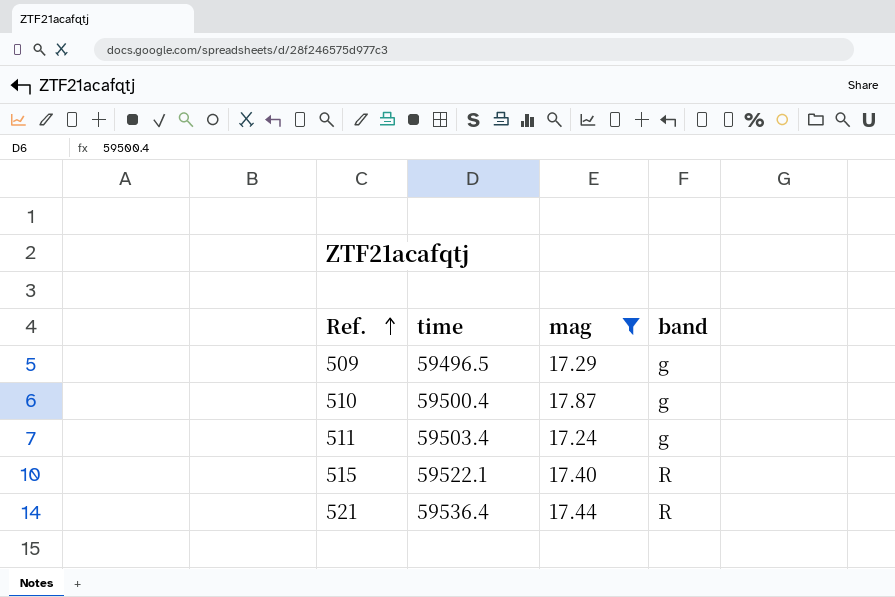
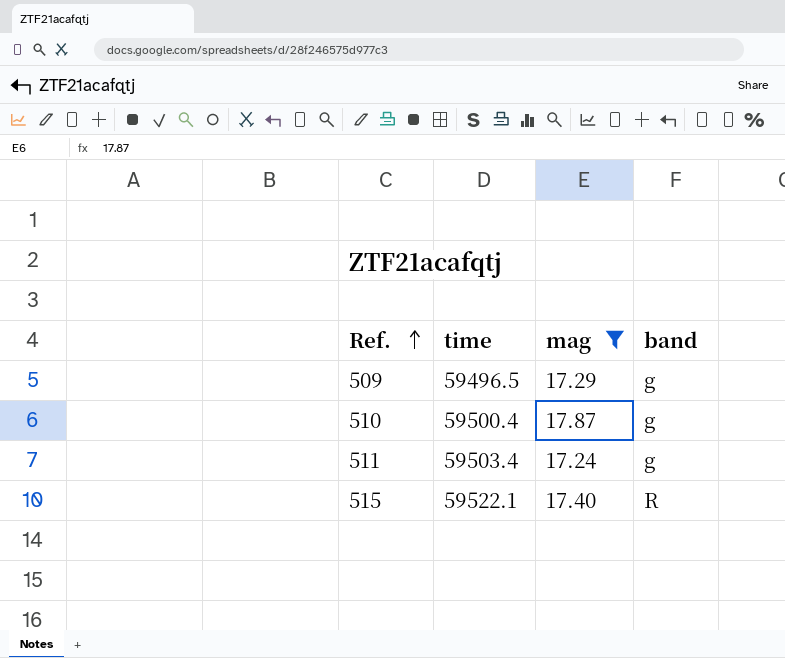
row 521: 59536.4 | 17.44 | R -> none

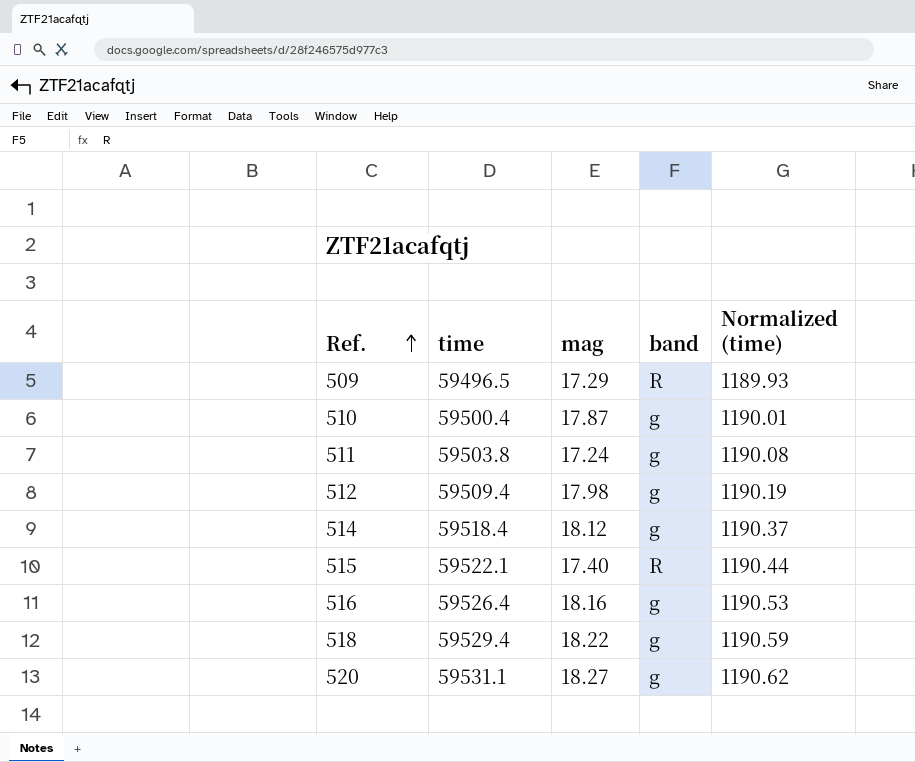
filter: mag <= 17.87 -> none
column Normalized (time) | formula: none -> [time] * 0.02
509 | band: g -> R
511 | time: 59503.4 -> 59503.8

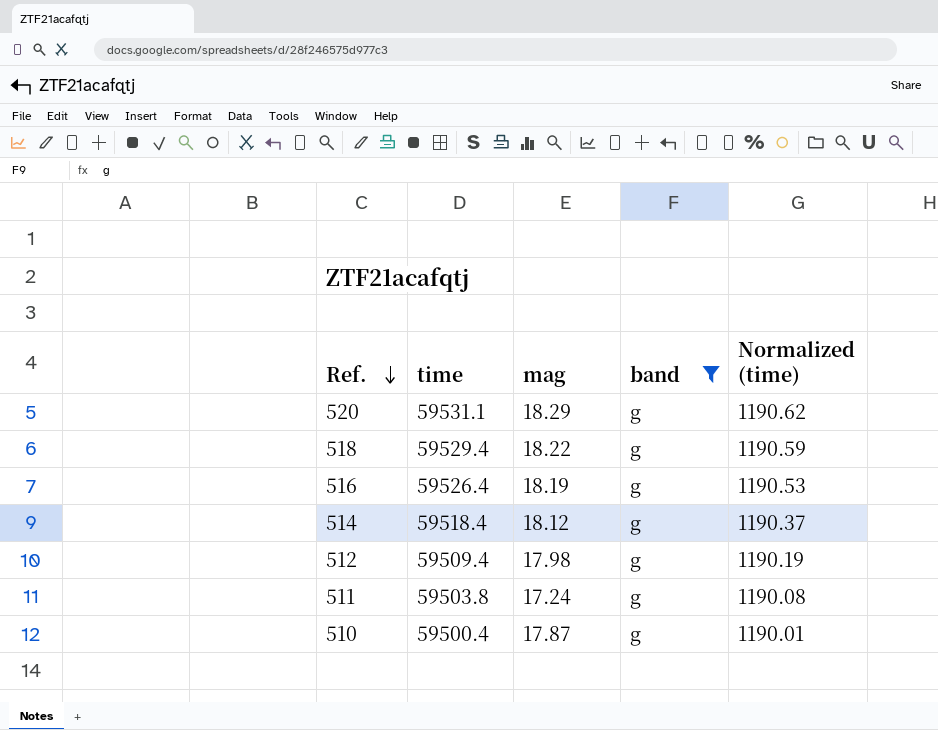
filter: none -> band = g
row order: Ref. ascending -> Ref. descending
520 | mag: 18.27 -> 18.29
516 | mag: 18.16 -> 18.19

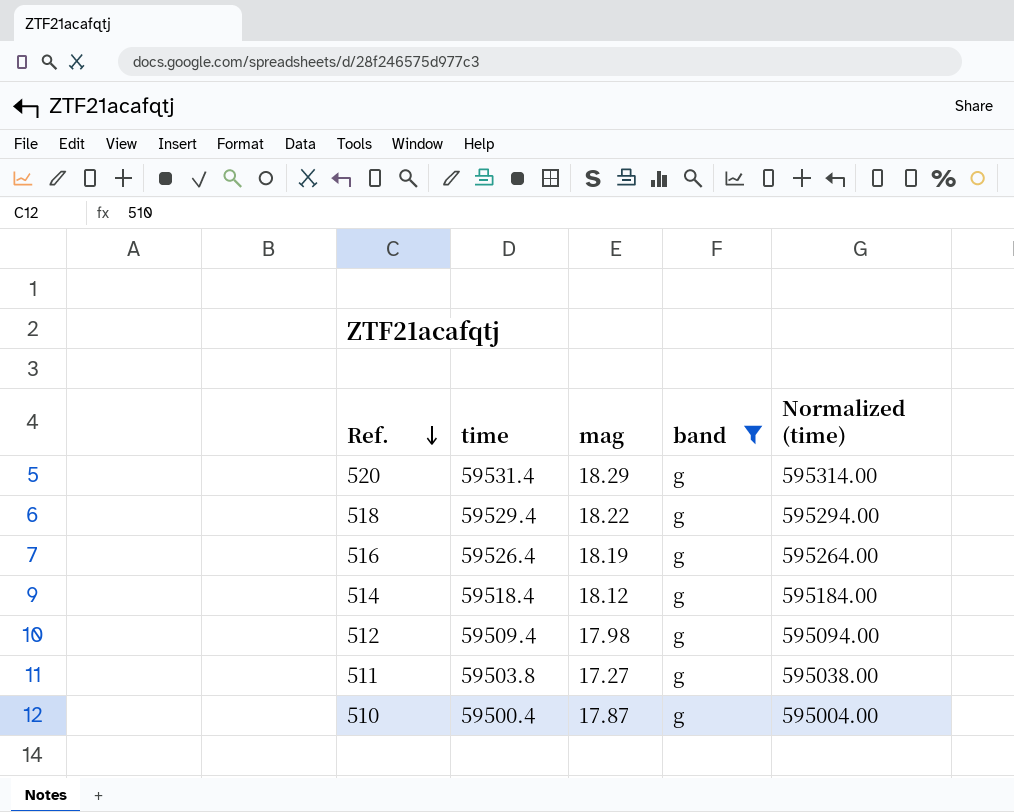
column Normalized (time) | formula: [time] * 0.02 -> [time] * 10
520 | time: 59531.1 -> 59531.4
511 | mag: 17.24 -> 17.27

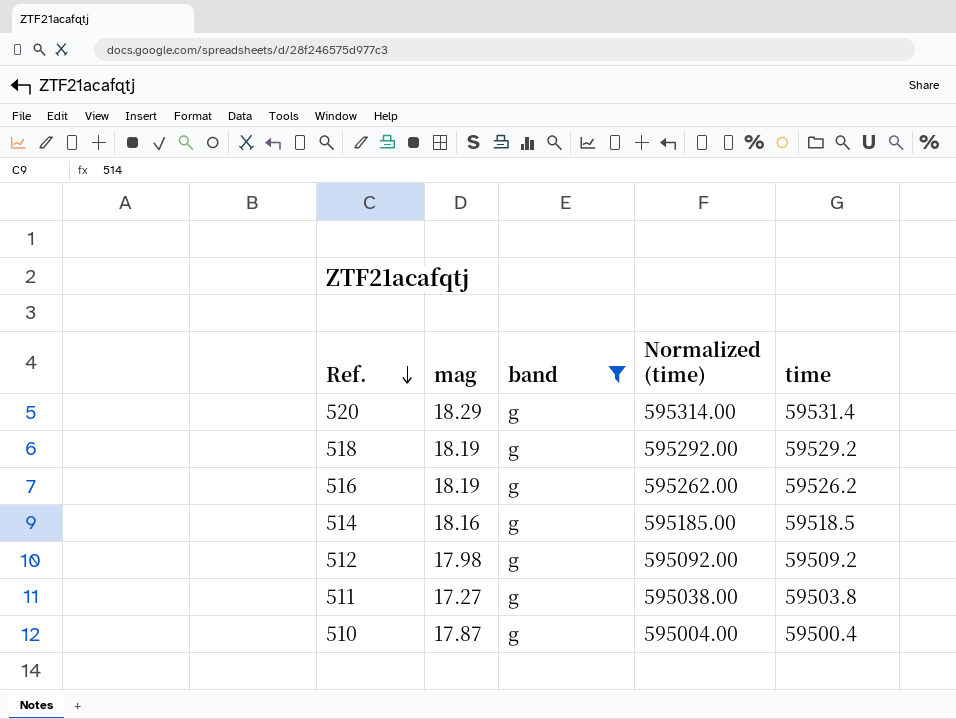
column time | position: 2 -> 5
518 | mag: 18.22 -> 18.19
518 | Normalized (time): 595294.00 -> 595292.00
518 | time: 59529.4 -> 59529.2
516 | Normalized (time): 595264.00 -> 595262.00
516 | time: 59526.4 -> 59526.2
514 | mag: 18.12 -> 18.16
514 | Normalized (time): 595184.00 -> 595185.00
514 | time: 59518.4 -> 59518.5
512 | Normalized (time): 595094.00 -> 595092.00
512 | time: 59509.4 -> 59509.2

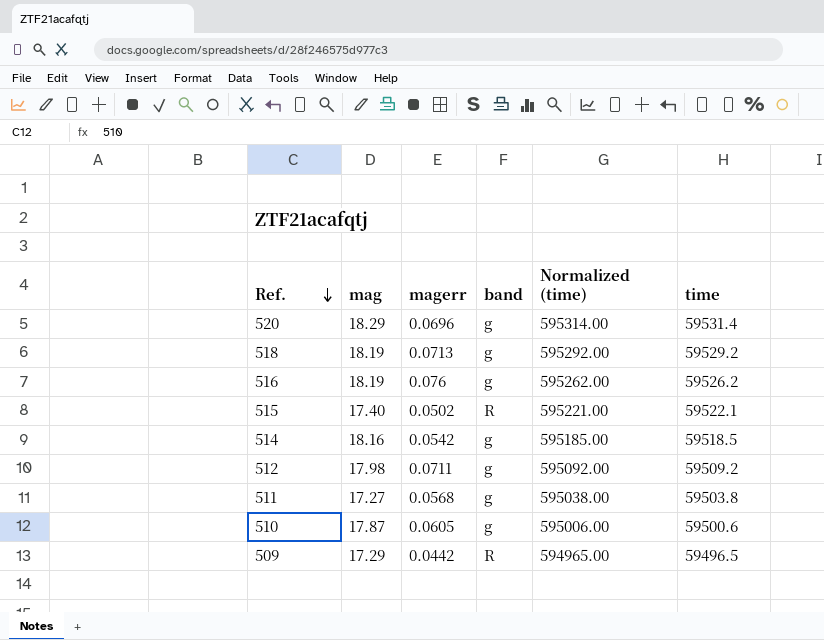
filter: band = g -> none
column magerr | position: none -> 3
510 | Normalized (time): 595004.00 -> 595006.00
510 | time: 59500.4 -> 59500.6

